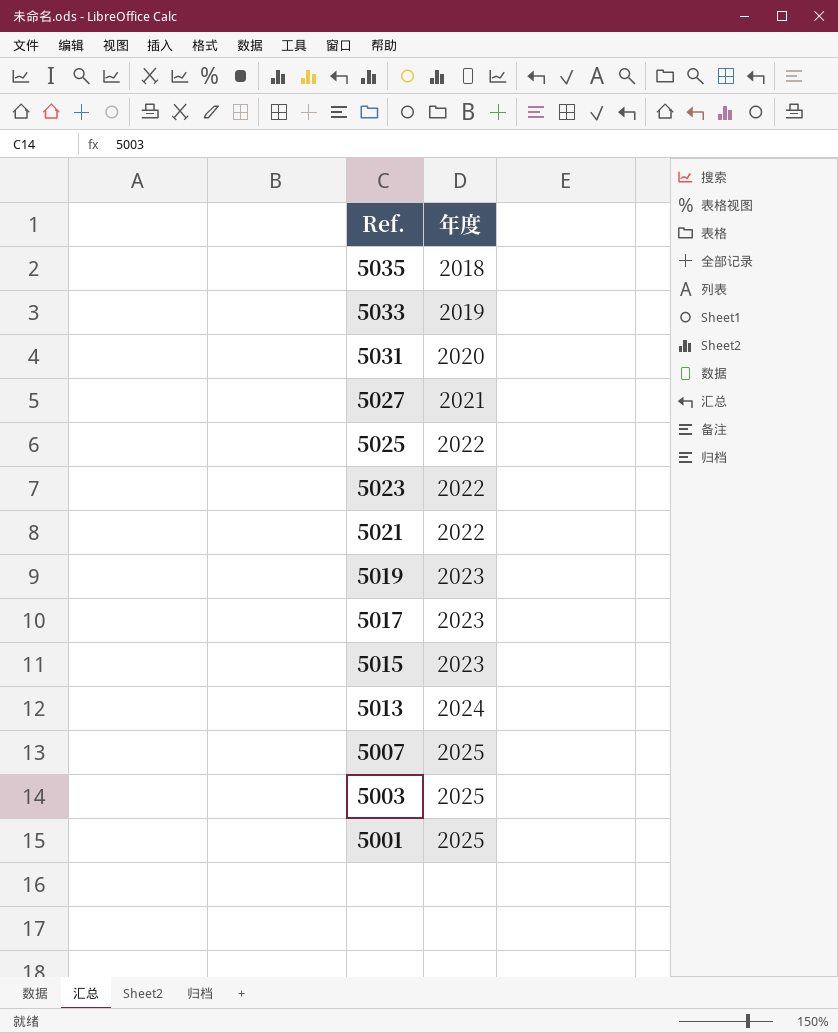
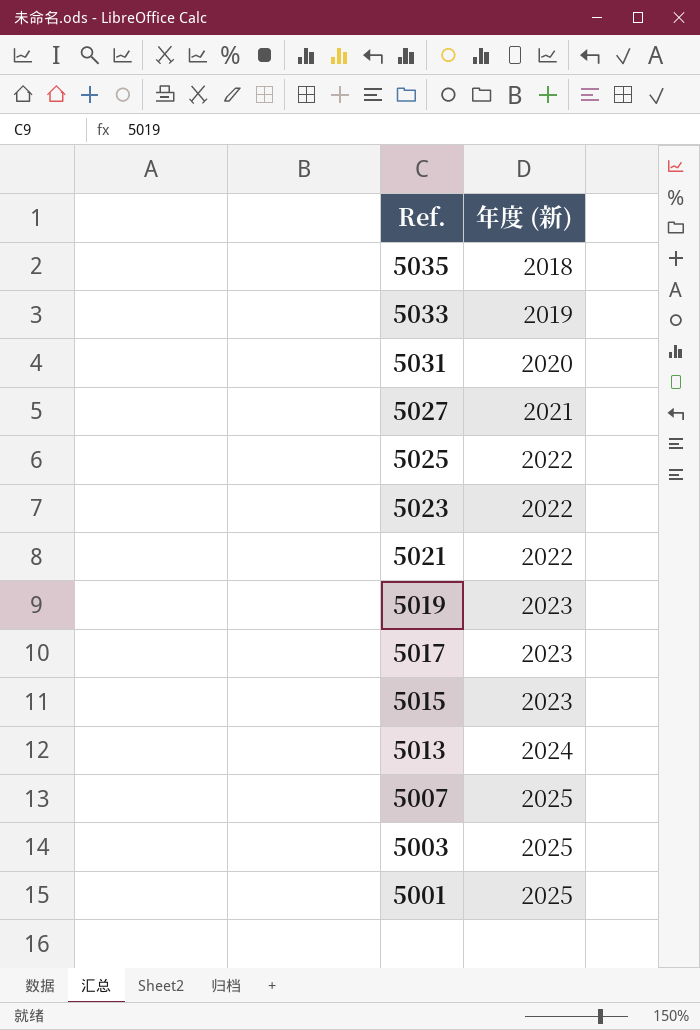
column name: 年度 -> 年度 (新)

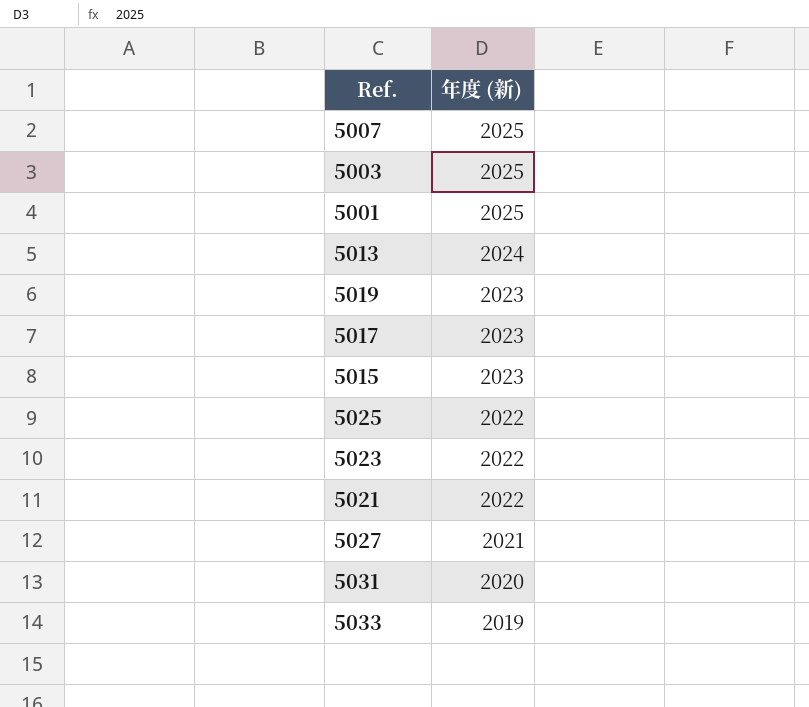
row order: Ref. descending -> 年度 (新) descending
row 5035: 2018 -> none

